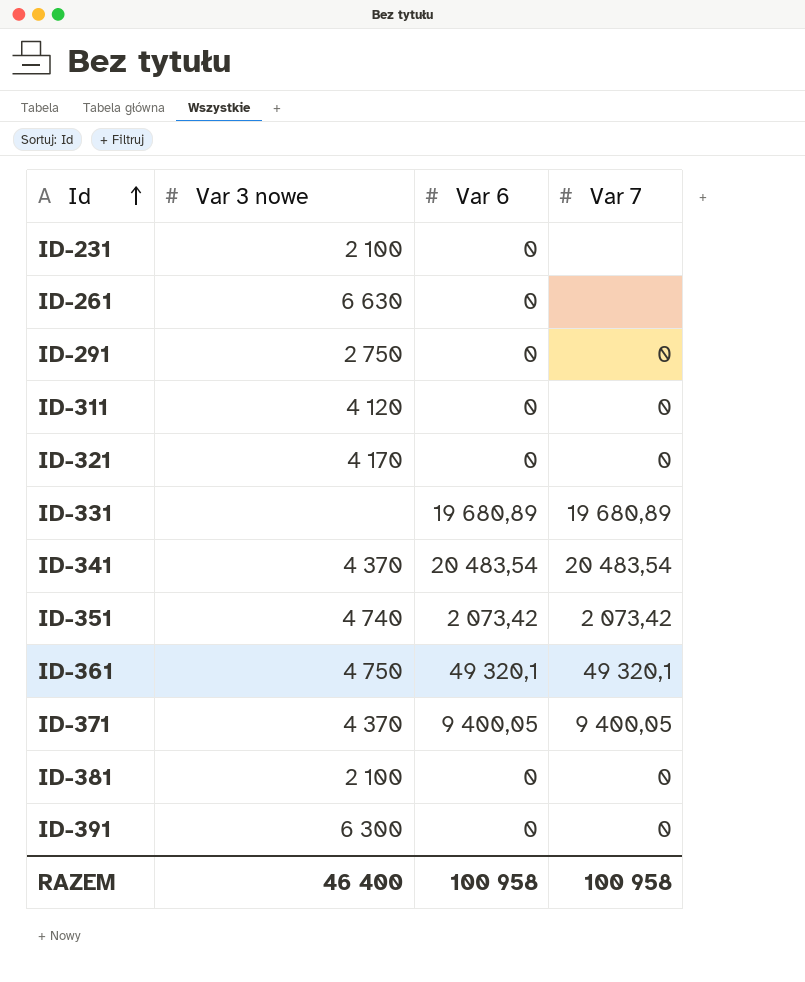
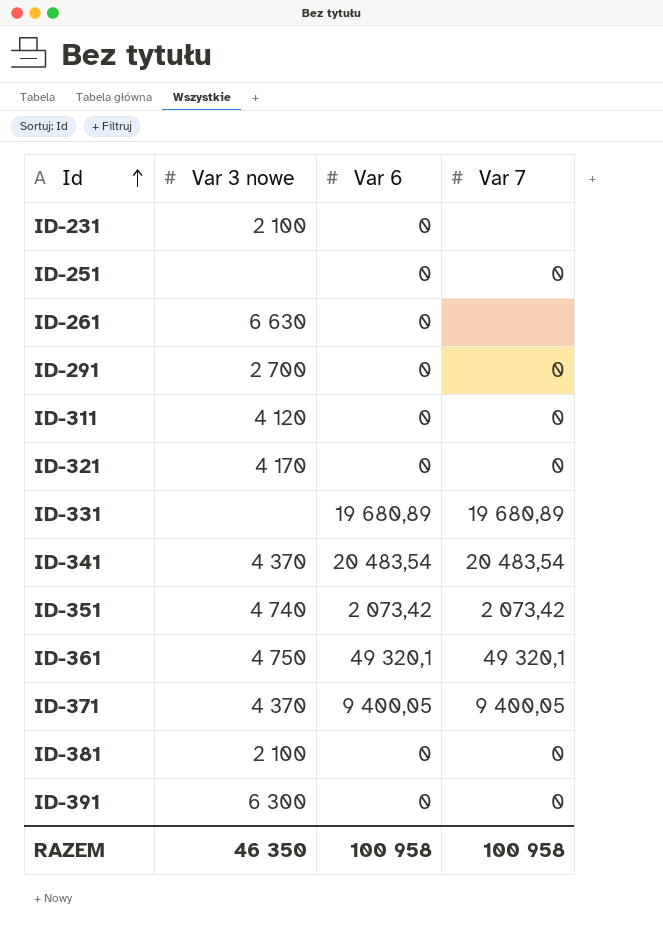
row ID-251: none -> none | 0 | 0
ID-291 | Var 3 nowe: 2 750 -> 2 700
RAZEM | Var 3 nowe: 46 400 -> 46 350

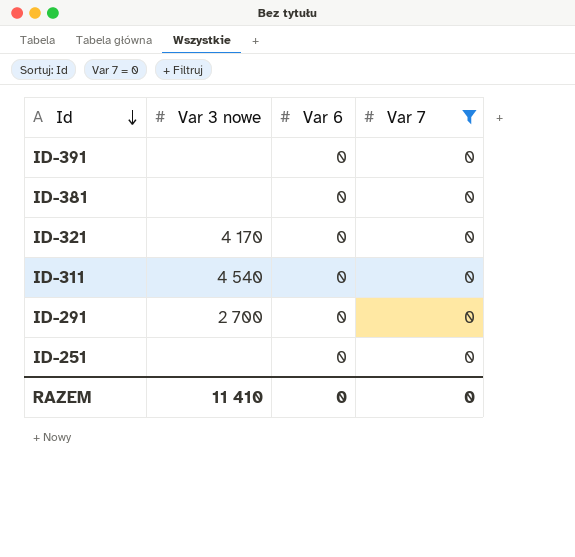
filter: none -> Var 7 = 0
row order: Id ascending -> Id descending
ID-391 | Var 3 nowe: 6 300 -> none
ID-381 | Var 3 nowe: 2 100 -> none
ID-311 | Var 3 nowe: 4 120 -> 4 540
RAZEM | Var 3 nowe: 46 350 -> 11 410
RAZEM | Var 6: 100 958 -> 0
RAZEM | Var 7: 100 958 -> 0

